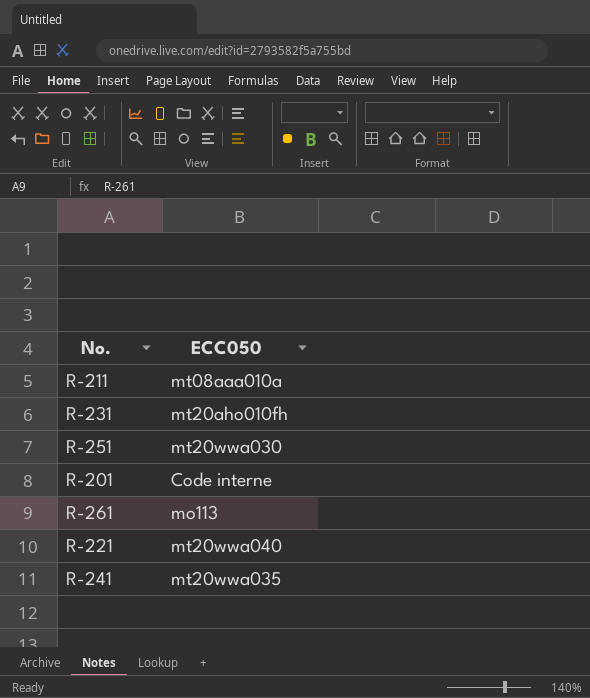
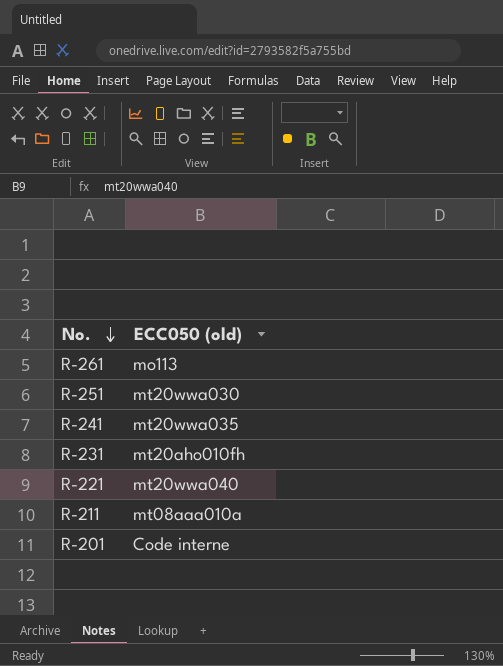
row order: none -> No. descending
column name: ECC050 -> ECC050 (old)

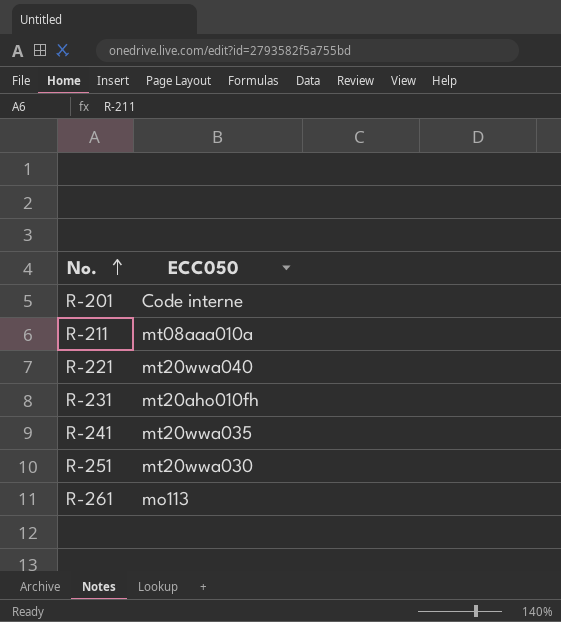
row order: No. descending -> No. ascending
column name: ECC050 (old) -> ECC050

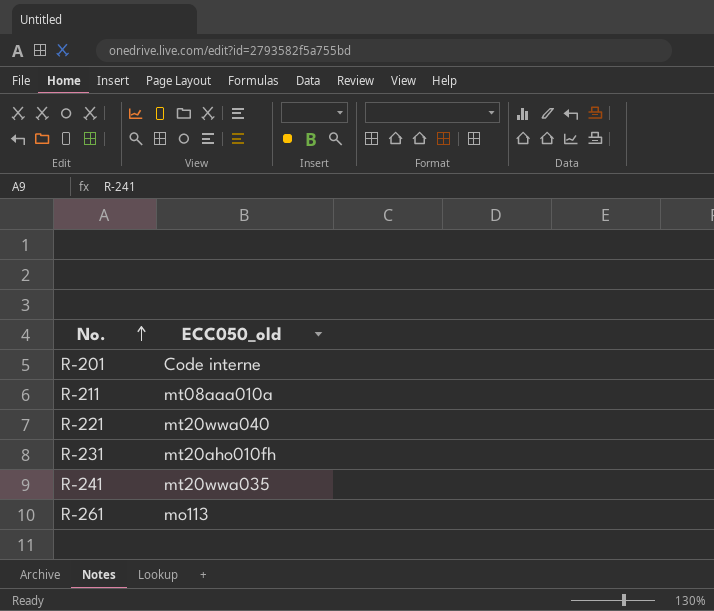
column name: ECC050 -> ECC050_old
row R-251: mt20wwa030 -> none

